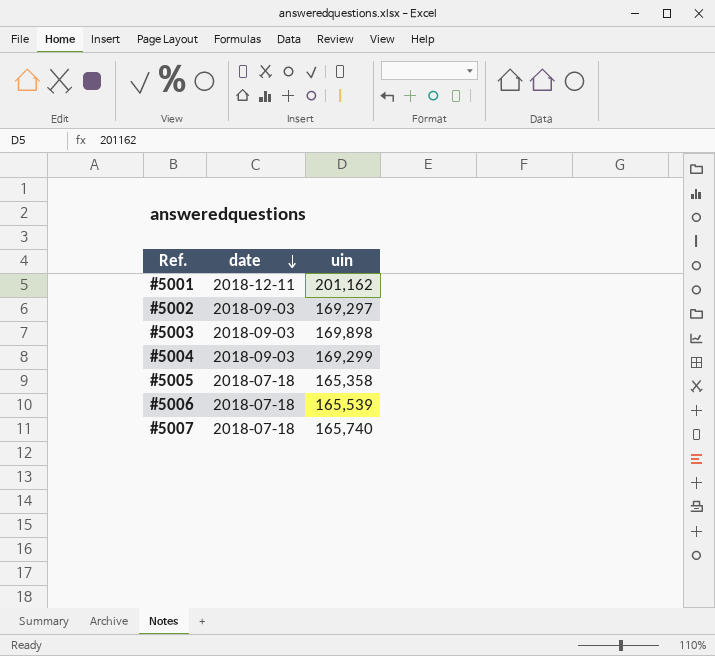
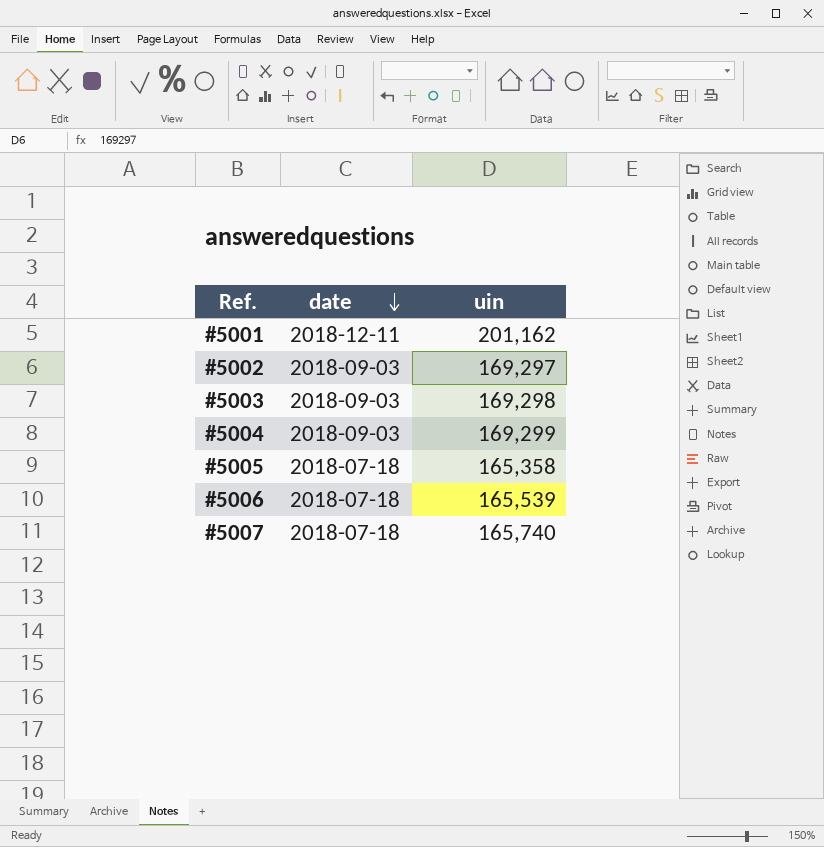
#5003 | uin: 169,898 -> 169,298

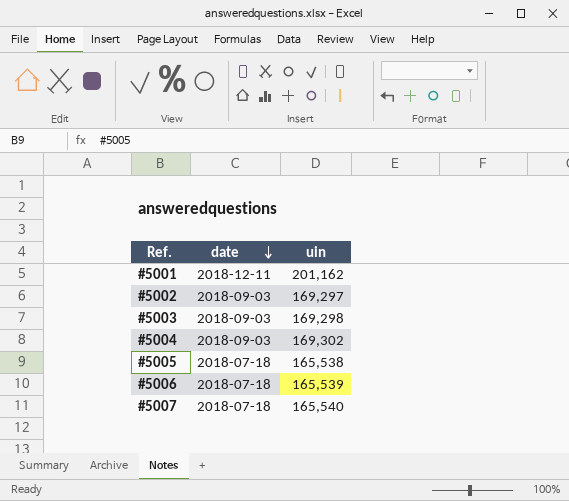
#5004 | uin: 169,299 -> 169,302
#5005 | uin: 165,358 -> 165,538
#5007 | uin: 165,740 -> 165,540

